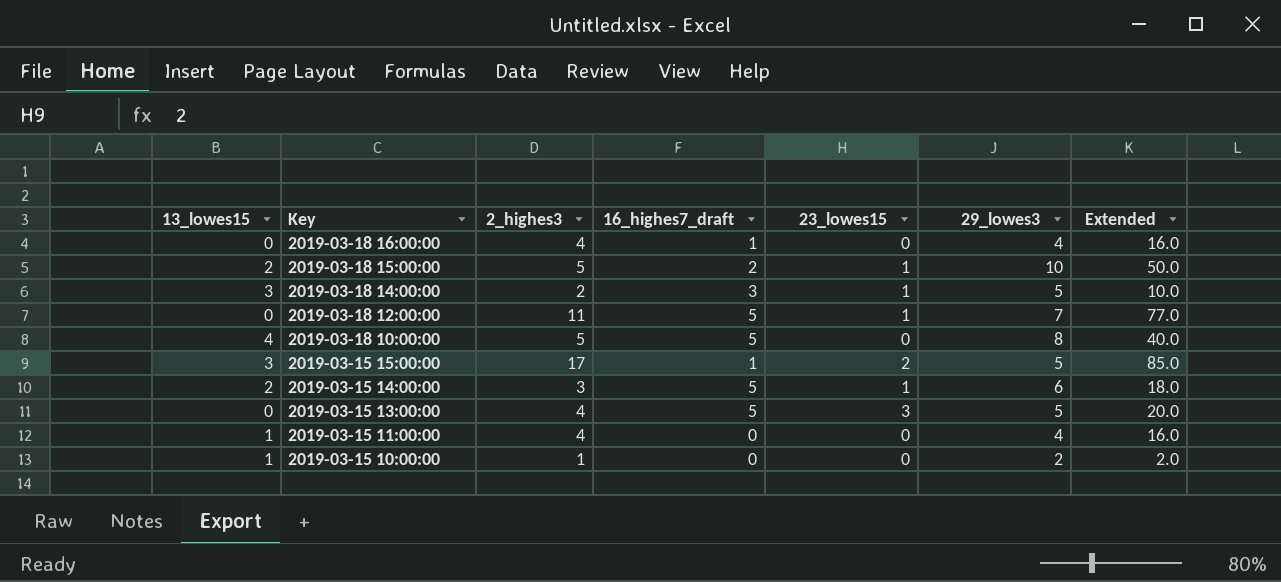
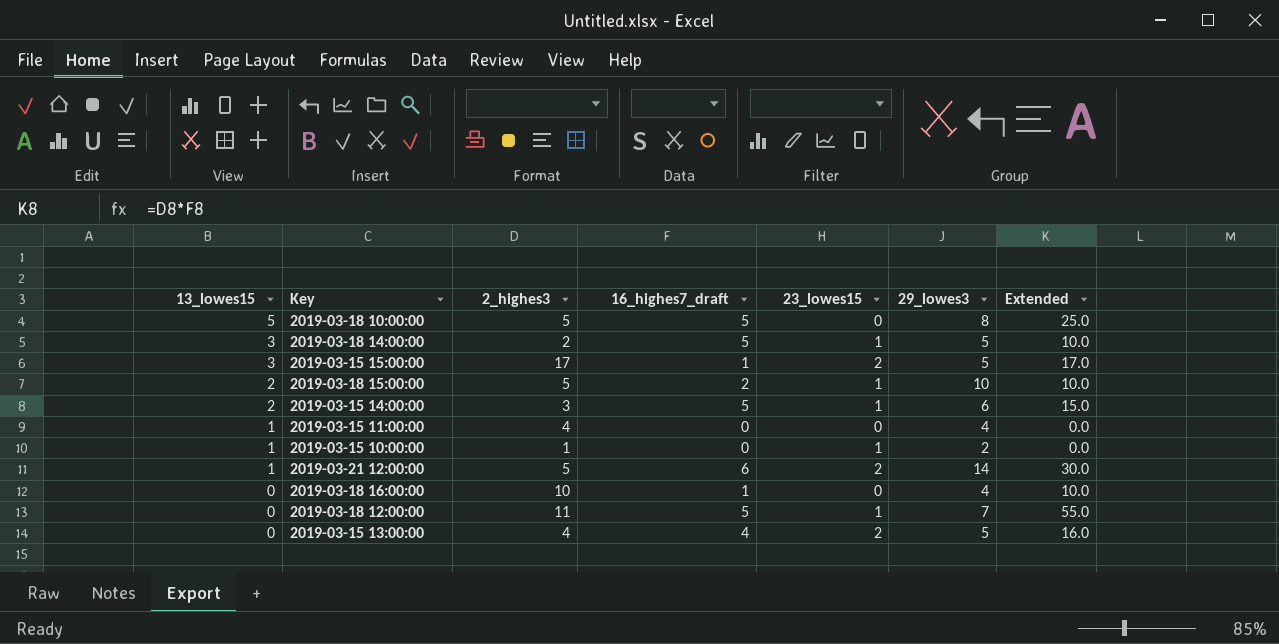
row order: Key descending -> 13_lowes15 descending
column Extended | formula: [2_highes3] * [29_lowes3] -> [2_highes3] * [16_highes7_draft]
2019-03-18 10:00:00 | 13_lowes15: 4 -> 5
2019-03-18 14:00:00 | 16_highes7_draft: 3 -> 5
2019-03-15 10:00:00 | 23_lowes15: 0 -> 1
row 2019-03-21 12:00:00: none -> 1 | 5 | 6 | 2 | 14 | 30.0
2019-03-18 16:00:00 | 2_highes3: 4 -> 10
2019-03-15 13:00:00 | 16_highes7_draft: 5 -> 4
2019-03-15 13:00:00 | 23_lowes15: 3 -> 2

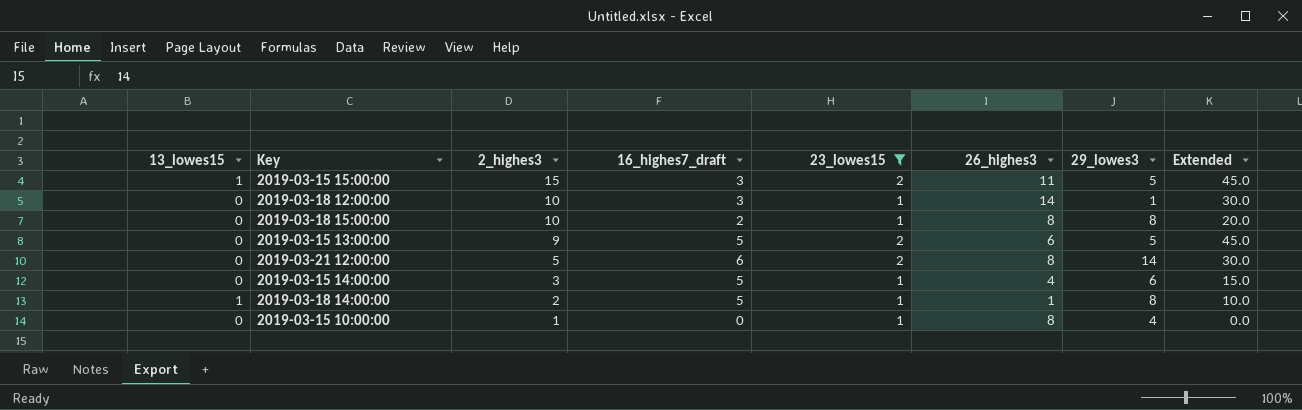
filter: none -> 23_lowes15 != 0
row order: 13_lowes15 descending -> 2_highes3 descending
column 26_highes3 | position: none -> 6
2019-03-15 15:00:00 | 13_lowes15: 3 -> 1
2019-03-15 15:00:00 | 2_highes3: 17 -> 15
2019-03-15 15:00:00 | 16_highes7_draft: 1 -> 3
2019-03-15 15:00:00 | Extended: 17.0 -> 45.0
2019-03-18 12:00:00 | 2_highes3: 11 -> 10
2019-03-18 12:00:00 | 16_highes7_draft: 5 -> 3
2019-03-18 12:00:00 | 29_lowes3: 7 -> 1
2019-03-18 12:00:00 | Extended: 55.0 -> 30.0
2019-03-18 15:00:00 | 13_lowes15: 2 -> 0
2019-03-18 15:00:00 | 2_highes3: 5 -> 10
2019-03-18 15:00:00 | 29_lowes3: 10 -> 8
2019-03-18 15:00:00 | Extended: 10.0 -> 20.0
2019-03-15 13:00:00 | 2_highes3: 4 -> 9
2019-03-15 13:00:00 | 16_highes7_draft: 4 -> 5
2019-03-15 13:00:00 | Extended: 16.0 -> 45.0
2019-03-21 12:00:00 | 13_lowes15: 1 -> 0
2019-03-15 14:00:00 | 13_lowes15: 2 -> 0
2019-03-18 14:00:00 | 13_lowes15: 3 -> 1
2019-03-18 14:00:00 | 29_lowes3: 5 -> 8
2019-03-15 10:00:00 | 13_lowes15: 1 -> 0
2019-03-15 10:00:00 | 29_lowes3: 2 -> 4

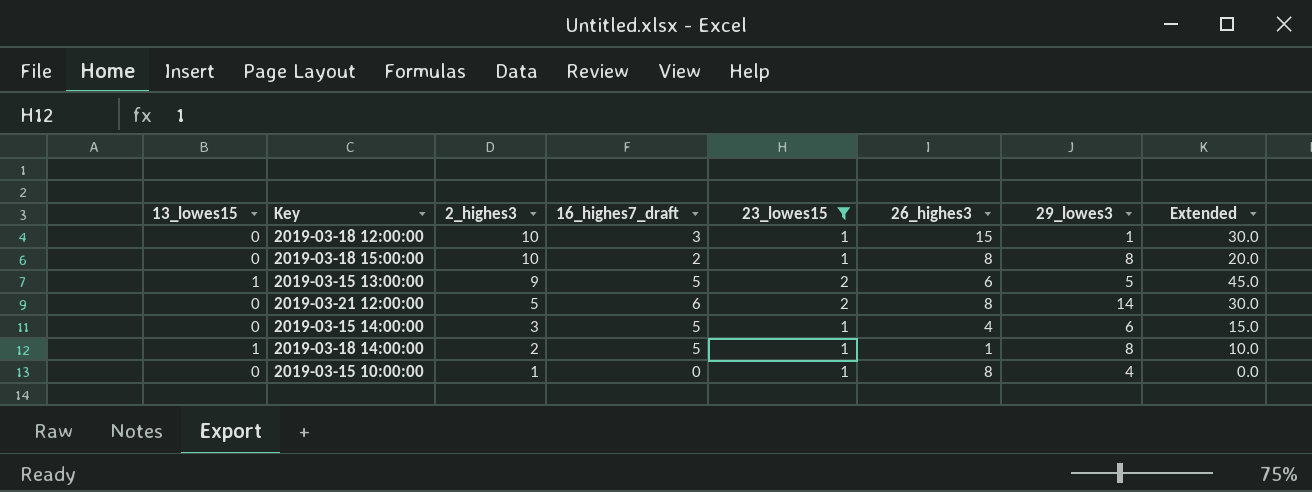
row 2019-03-15 15:00:00: 1 | 15 | 3 | 2 | 11 | 5 | 45.0 -> none
2019-03-18 12:00:00 | 26_highes3: 14 -> 15
2019-03-15 13:00:00 | 13_lowes15: 0 -> 1

